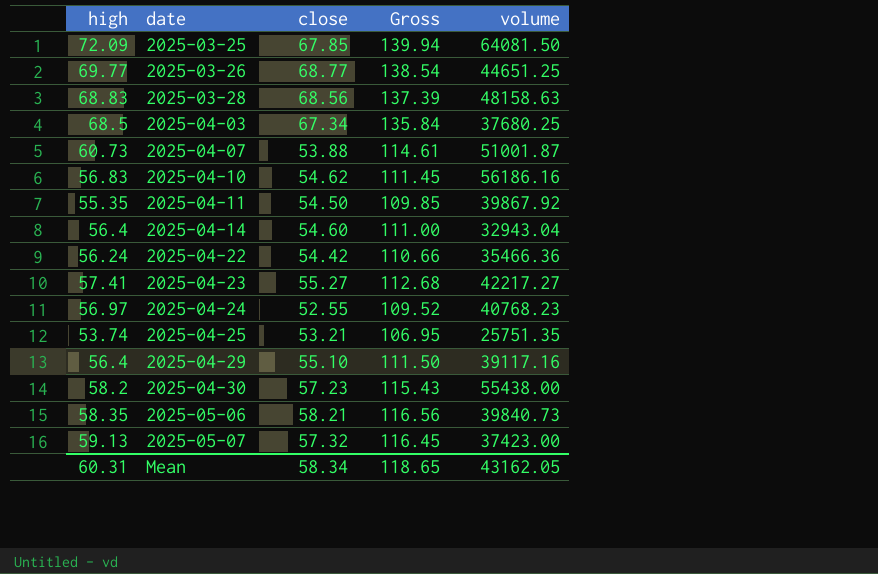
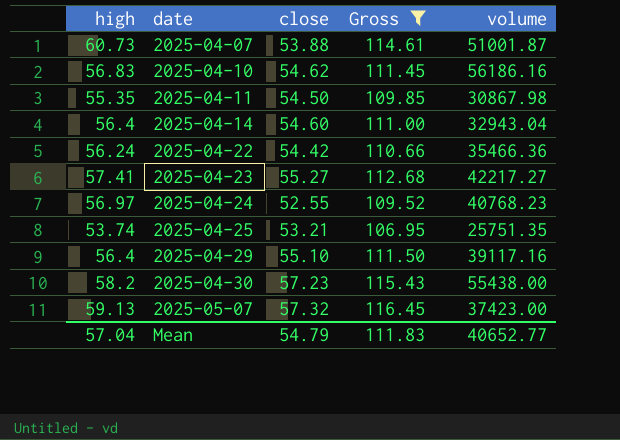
filter: none -> Gross <= 116.45
2025-04-11 | volume: 39867.92 -> 30867.98
Mean | high: 60.31 -> 57.04
Mean | close: 58.34 -> 54.79
Mean | Gross: 118.65 -> 111.83
Mean | volume: 43162.05 -> 40652.77

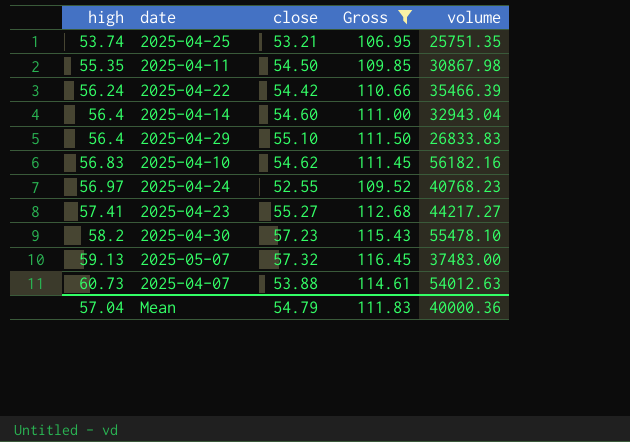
row order: date ascending -> high ascending
2025-04-22 | volume: 35466.36 -> 35466.39
2025-04-29 | volume: 39117.16 -> 26833.83
2025-04-10 | volume: 56186.16 -> 56182.16
2025-04-23 | volume: 42217.27 -> 44217.27
2025-04-30 | volume: 55438.00 -> 55478.10
2025-05-07 | volume: 37423.00 -> 37483.00
2025-04-07 | volume: 51001.87 -> 54012.63
Mean | volume: 40652.77 -> 40000.36

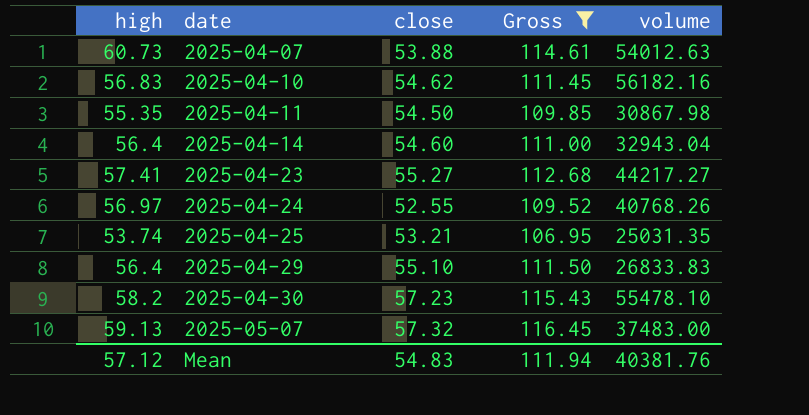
row order: high ascending -> date ascending
row 2025-04-22: 56.24 | 54.42 | 110.66 | 35466.39 -> none
2025-04-24 | volume: 40768.23 -> 40768.26
2025-04-25 | volume: 25751.35 -> 25031.35
Mean | high: 57.04 -> 57.12
Mean | close: 54.79 -> 54.83
Mean | Gross: 111.83 -> 111.94
Mean | volume: 40000.36 -> 40381.76

